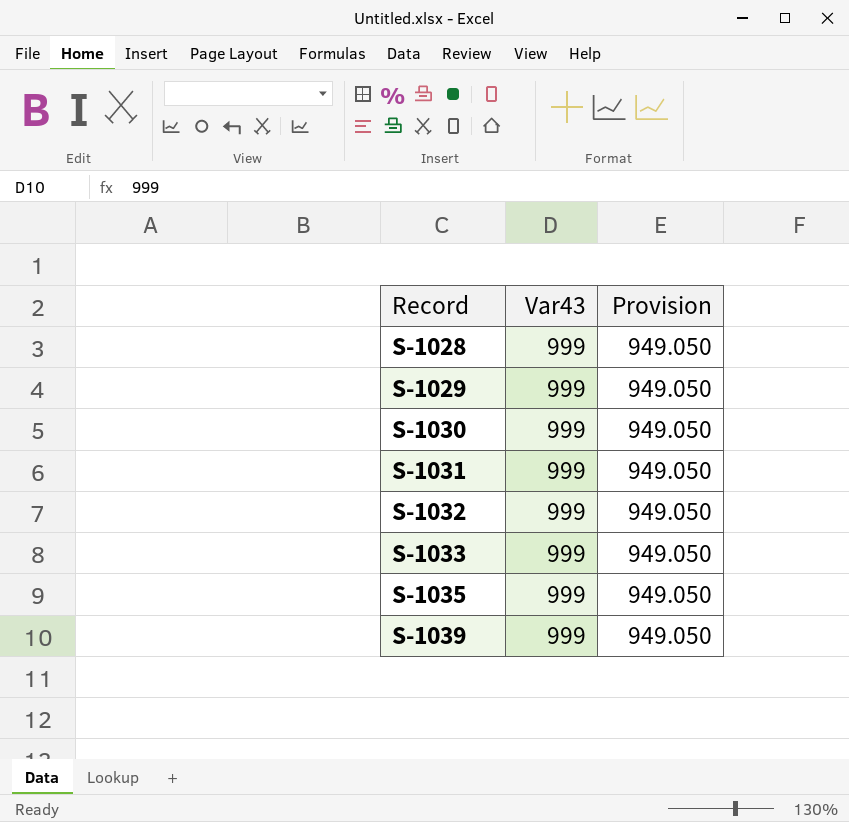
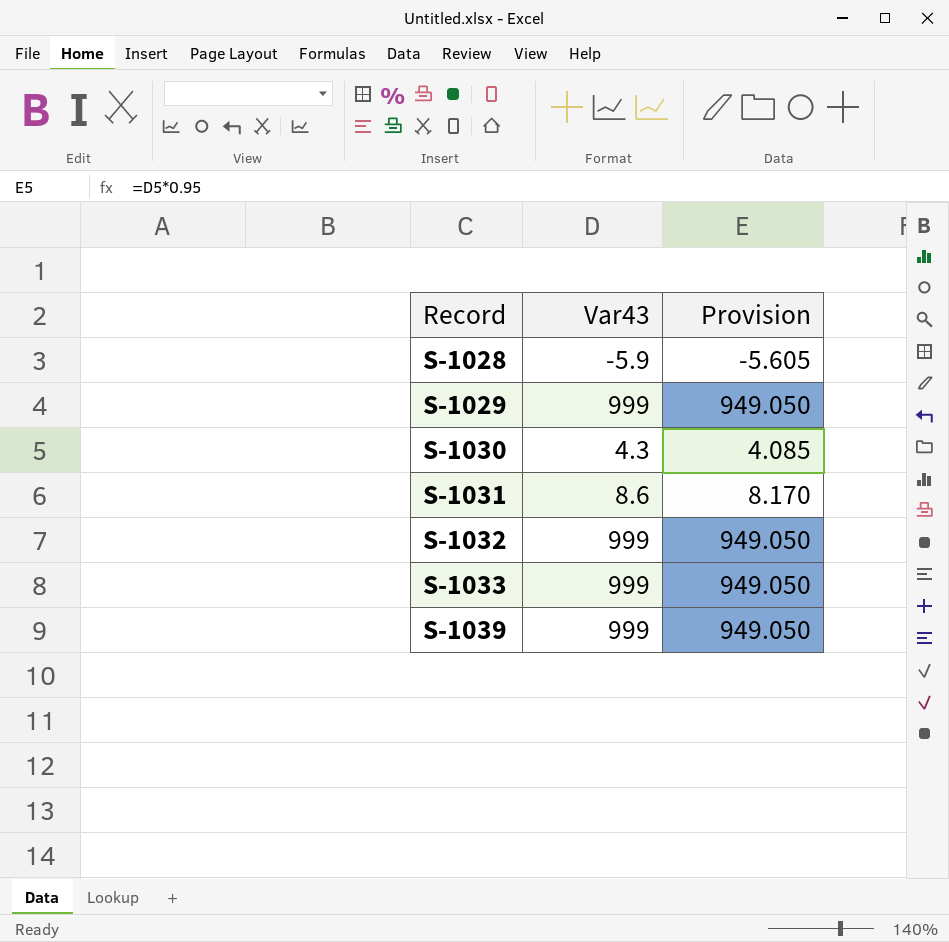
row S-1035: 999 | 949.050 -> none
S-1028 | Var43: 999 -> -5.9
S-1028 | Provision: 949.050 -> -5.605
S-1030 | Var43: 999 -> 4.3
S-1030 | Provision: 949.050 -> 4.085
S-1031 | Var43: 999 -> 8.6
S-1031 | Provision: 949.050 -> 8.170

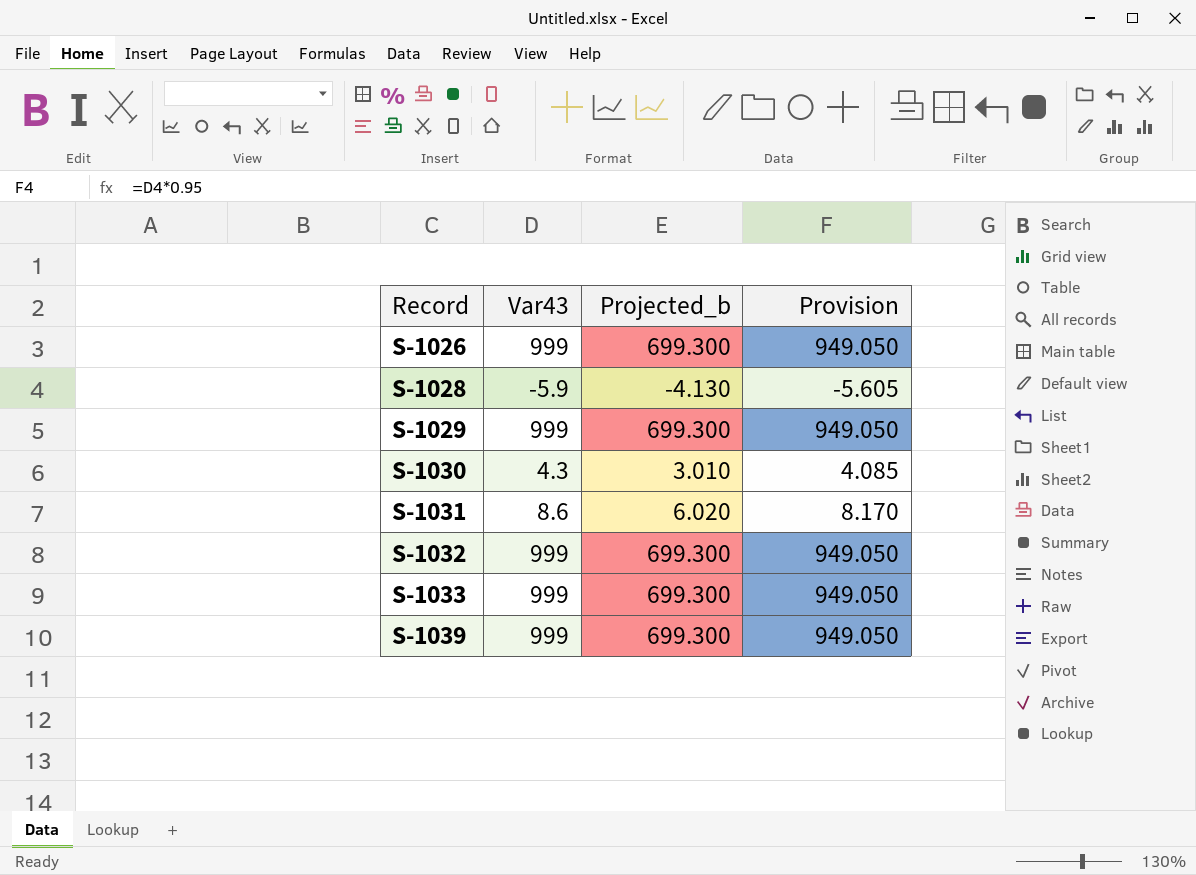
column Projected_b | formula: none -> [Var43] * 0.7
row S-1026: none -> 999 | 699.300 | 949.050

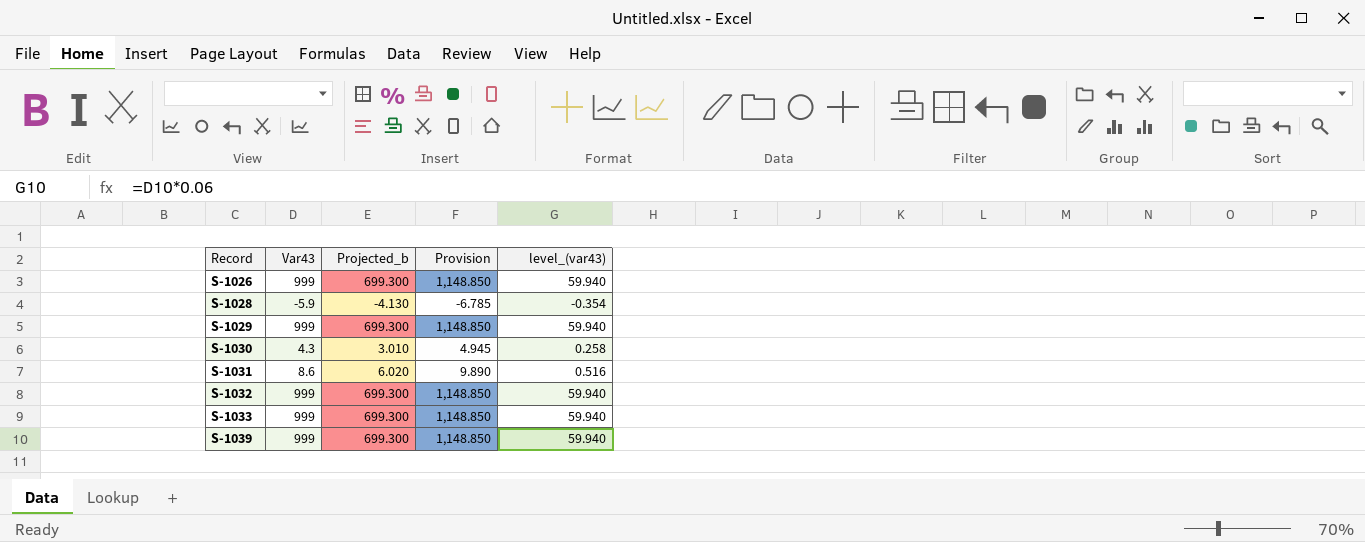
column Provision | formula: [Var43] * 0.95 -> [Var43] * 1.15
column level_(var43) | formula: none -> [Var43] * 0.06

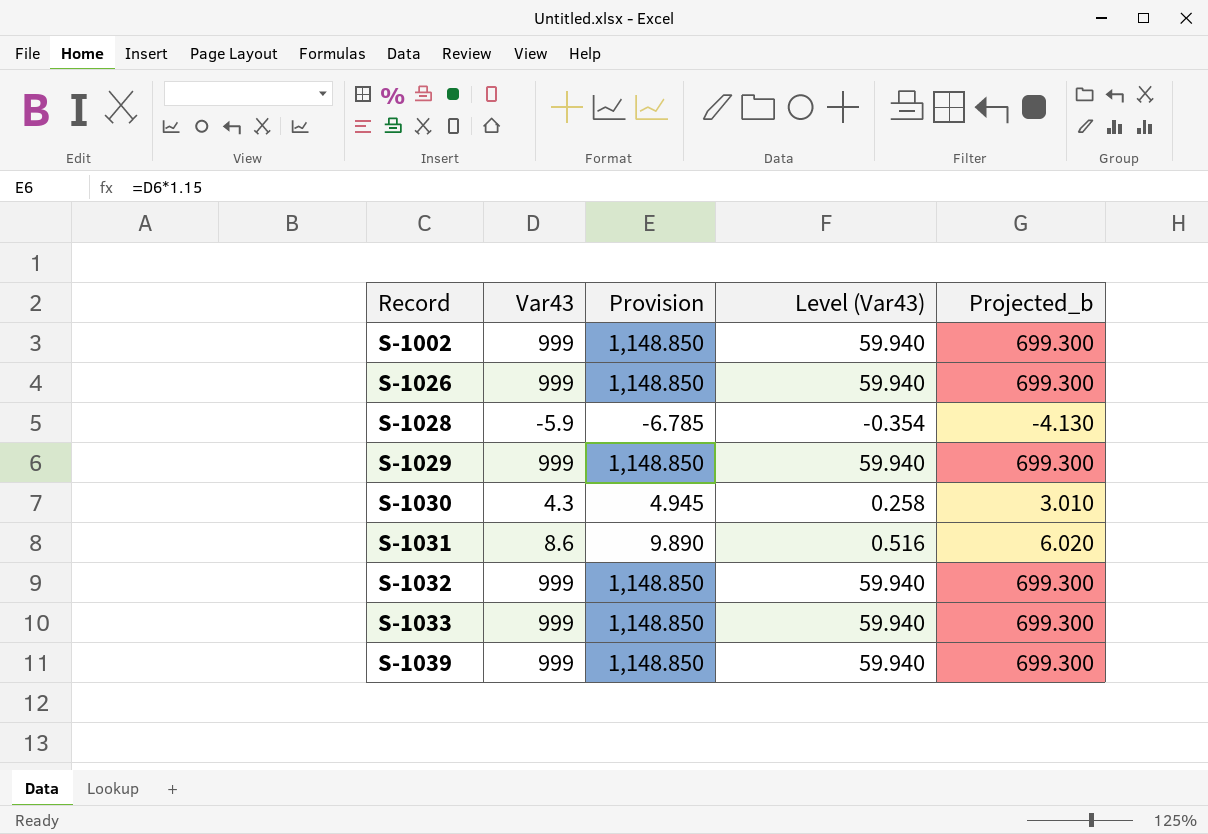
column name: level_(var43) -> Level (Var43)
column Projected_b | position: 3 -> 5
row S-1002: none -> 999 | 1,148.850 | 59.940 | 699.300

